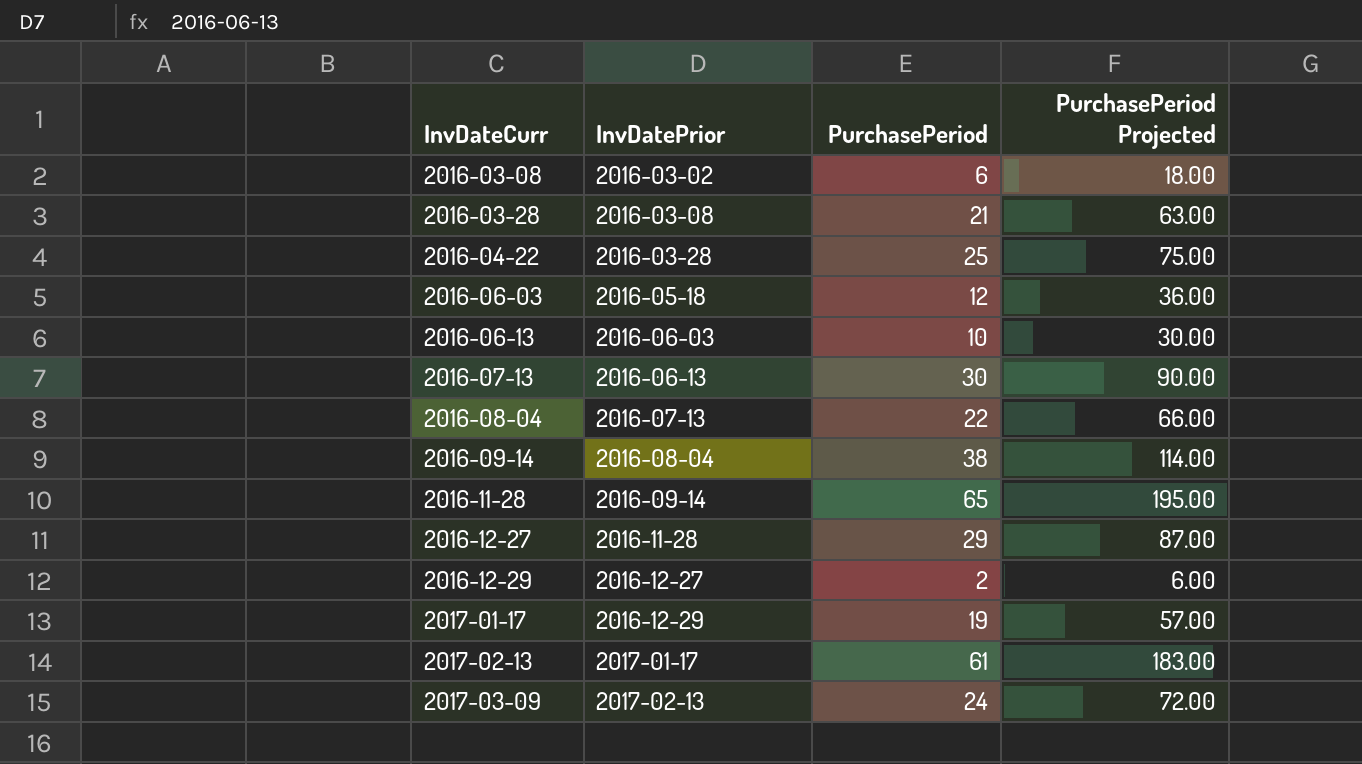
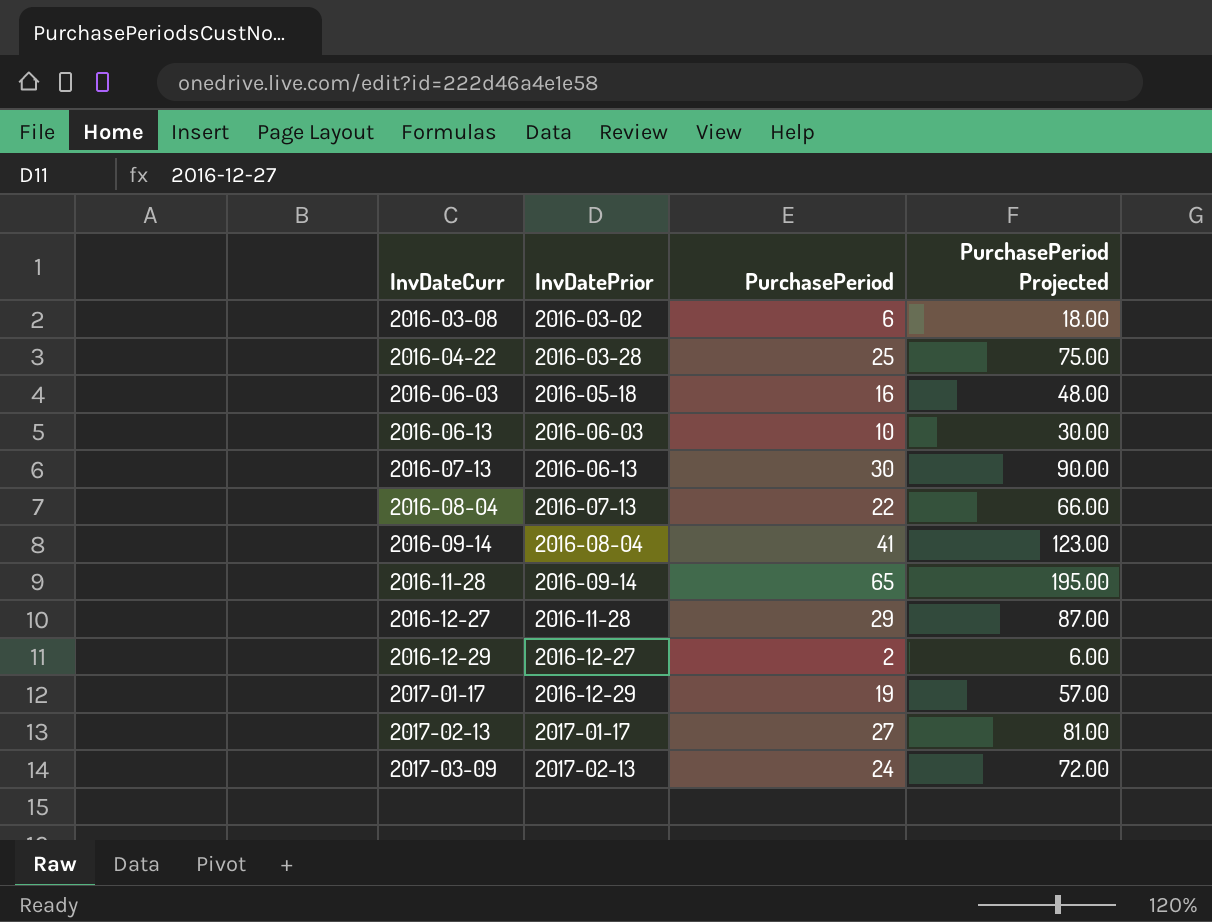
row 2016-03-28: 2016-03-08 | 21 | 63.00 -> none
2016-06-03 | PurchasePeriod: 12 -> 16
2016-06-03 | PurchasePeriod Projected: 36.00 -> 48.00
2016-09-14 | PurchasePeriod: 38 -> 41
2016-09-14 | PurchasePeriod Projected: 114.00 -> 123.00
2017-02-13 | PurchasePeriod: 61 -> 27
2017-02-13 | PurchasePeriod Projected: 183.00 -> 81.00

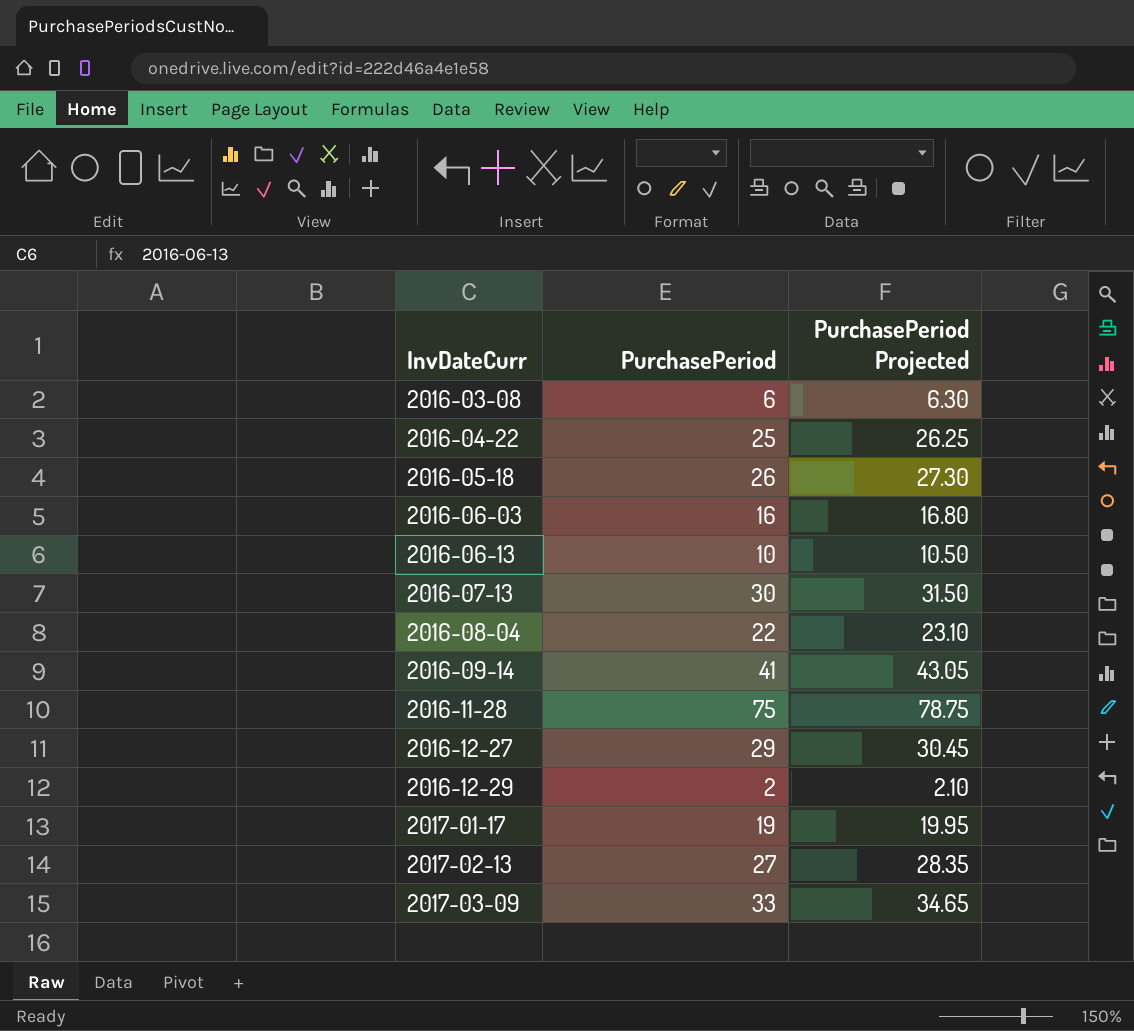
column InvDatePrior | position: 2 -> none
column PurchasePeriod Projected | formula: [PurchasePeriod] * 3 -> [PurchasePeriod] * 1.05
row 2016-05-18: none -> 26 | 27.30
2016-11-28 | PurchasePeriod: 65 -> 75
2017-03-09 | PurchasePeriod: 24 -> 33

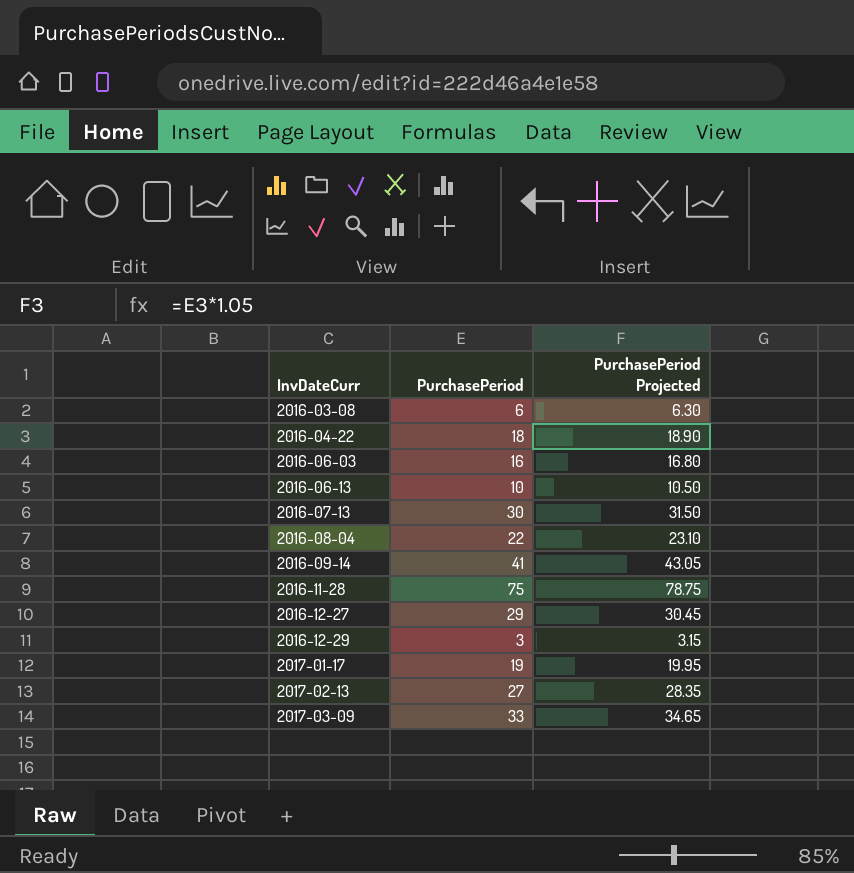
row 2016-05-18: 26 | 27.30 -> none
2016-04-22 | PurchasePeriod: 25 -> 18
2016-04-22 | PurchasePeriod Projected: 26.25 -> 18.90
2016-12-29 | PurchasePeriod: 2 -> 3
2016-12-29 | PurchasePeriod Projected: 2.10 -> 3.15

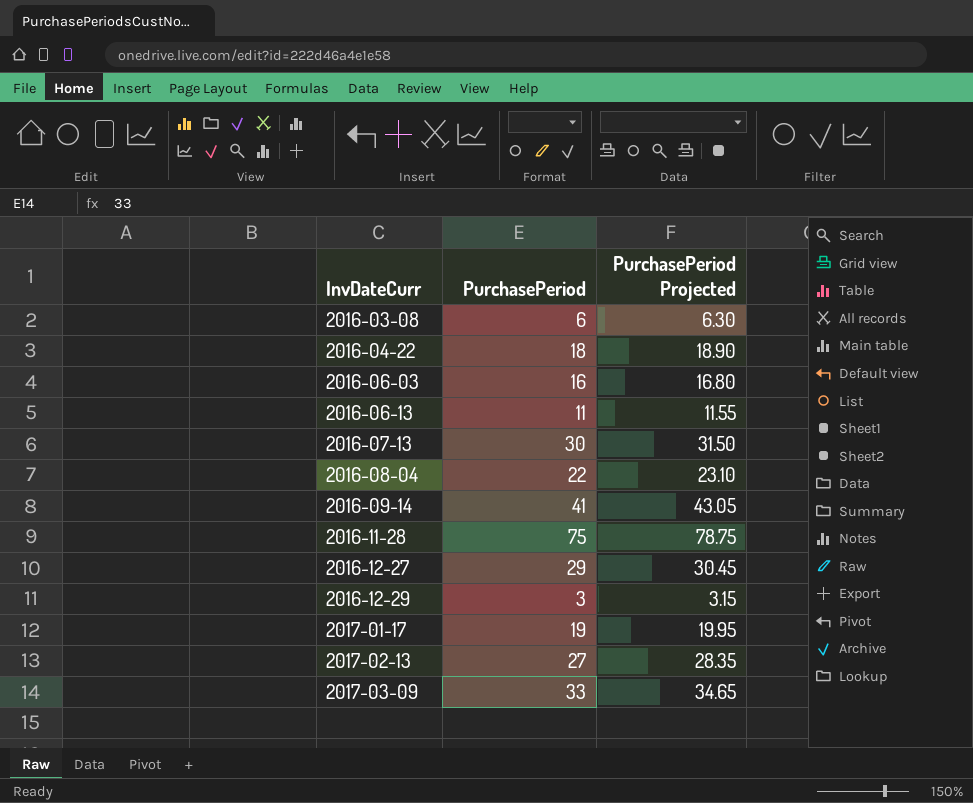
2016-06-13 | PurchasePeriod: 10 -> 11
2016-06-13 | PurchasePeriod Projected: 10.50 -> 11.55

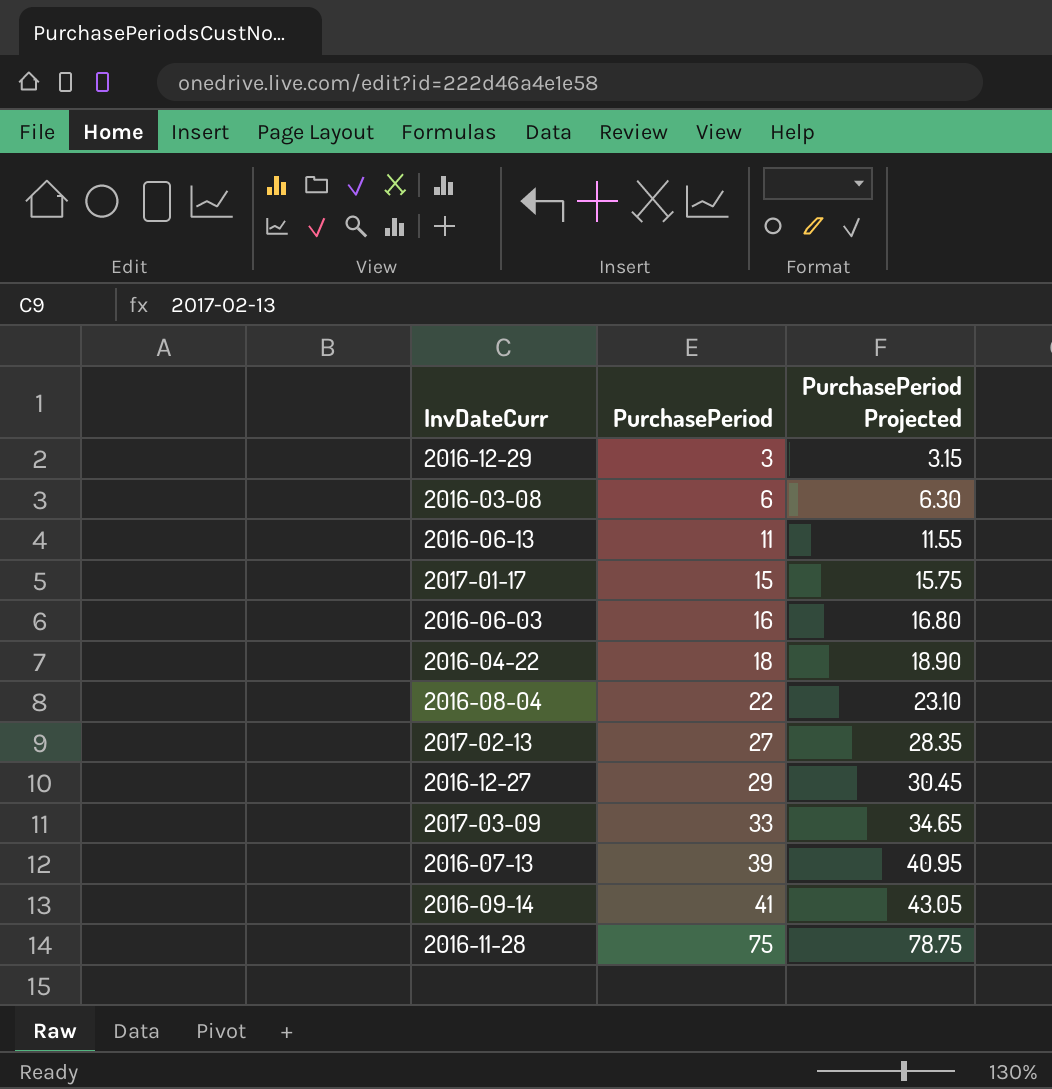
row order: InvDateCurr ascending -> PurchasePeriod ascending
2017-01-17 | PurchasePeriod: 19 -> 15
2017-01-17 | PurchasePeriod Projected: 19.95 -> 15.75
2016-07-13 | PurchasePeriod: 30 -> 39
2016-07-13 | PurchasePeriod Projected: 31.50 -> 40.95

